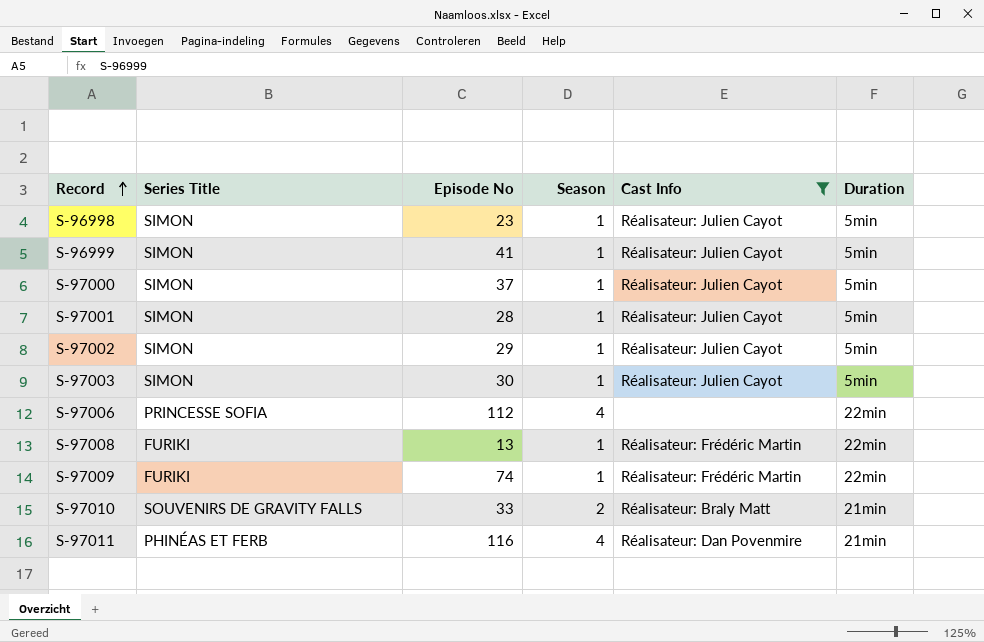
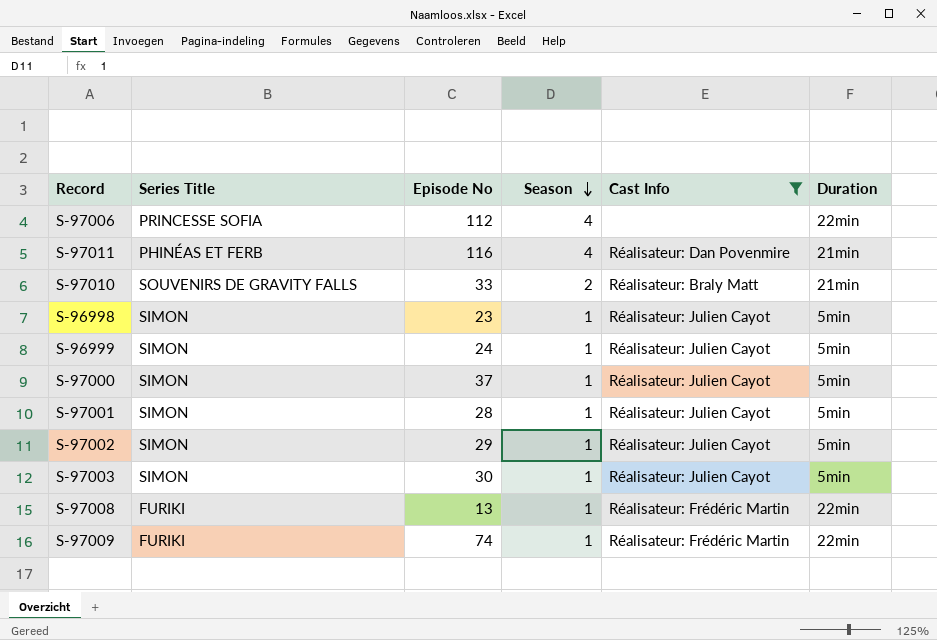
row order: Record ascending -> Season descending
S-96999 | Episode No: 41 -> 24

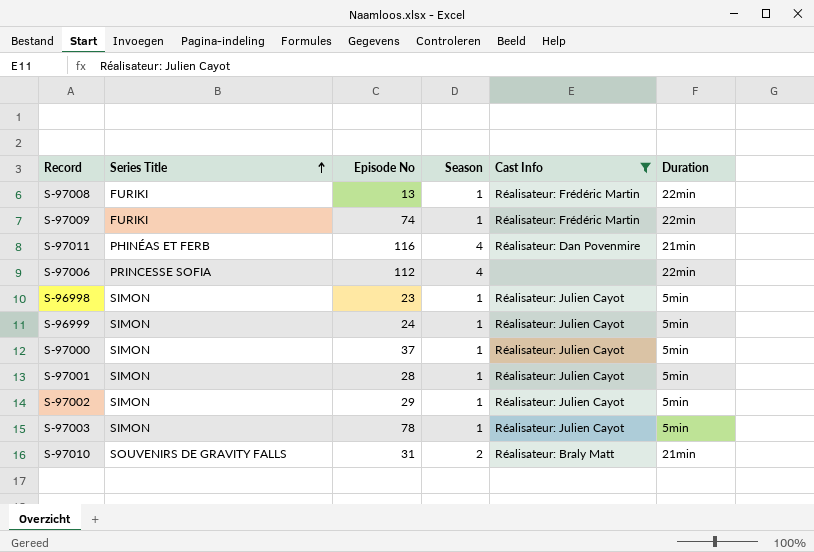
row order: Season descending -> Series Title ascending
S-97003 | Episode No: 30 -> 78
S-97010 | Episode No: 33 -> 31

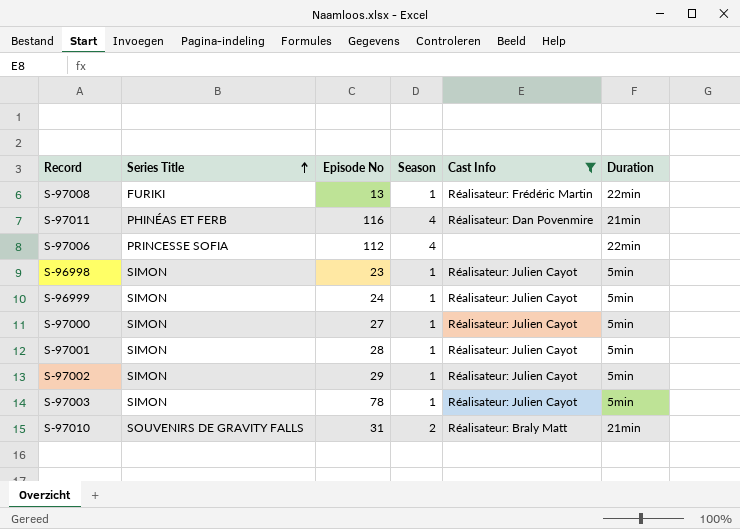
row S-97009: FURIKI | 74 | 1 | Réalisateur: Frédéric Martin | 22min -> none
S-97000 | Episode No: 37 -> 27

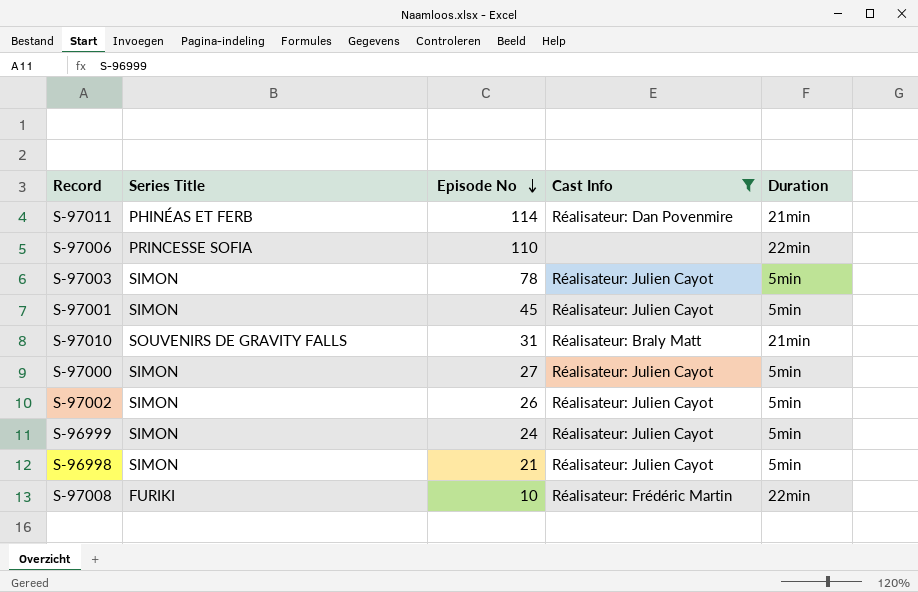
row order: Series Title ascending -> Episode No descending
column Season | position: 4 -> none
S-97011 | Episode No: 116 -> 114
S-97006 | Episode No: 112 -> 110
S-97001 | Episode No: 28 -> 45
S-97002 | Episode No: 29 -> 26
S-96998 | Episode No: 23 -> 21
S-97008 | Episode No: 13 -> 10

